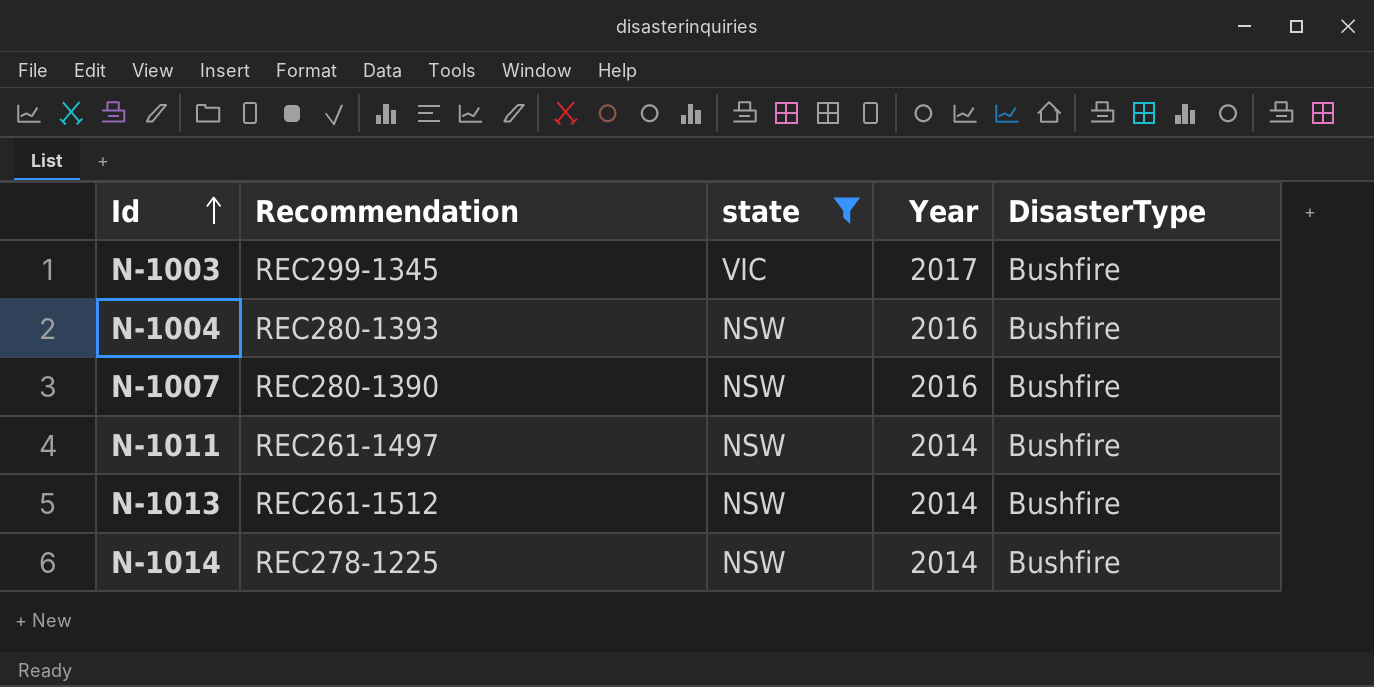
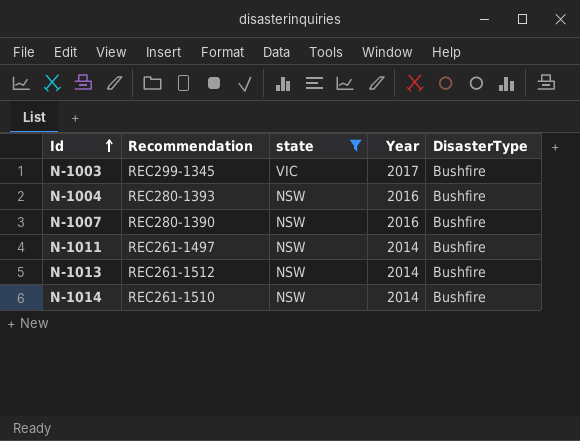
N-1014 | Recommendation: REC278-1225 -> REC261-1510

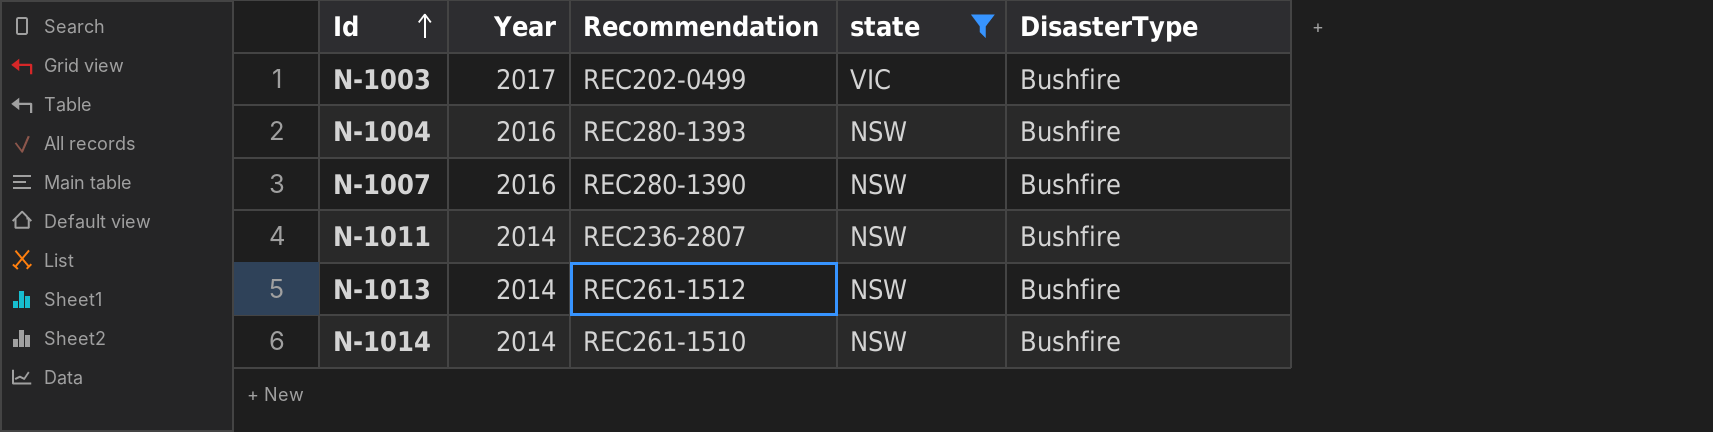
column Year | position: 4 -> 2
N-1003 | Recommendation: REC299-1345 -> REC202-0499
N-1011 | Recommendation: REC261-1497 -> REC236-2807

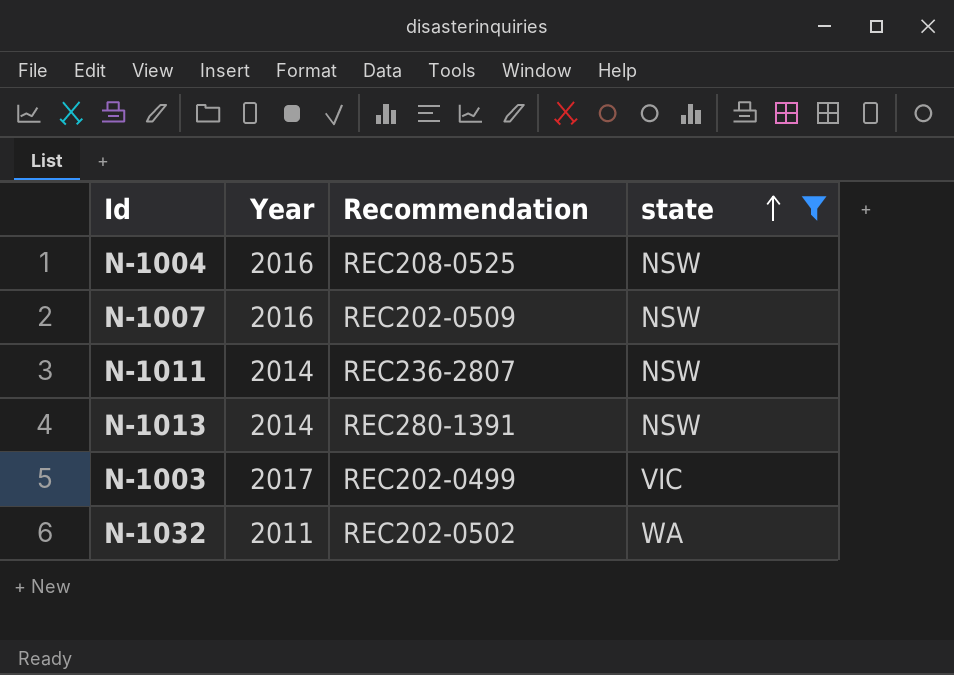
row order: Id ascending -> state ascending
column DisasterType | position: 5 -> none
row N-1014: 2014 | REC261-1510 | NSW | Bushfire -> none
N-1004 | Recommendation: REC280-1393 -> REC208-0525
N-1007 | Recommendation: REC280-1390 -> REC202-0509
N-1013 | Recommendation: REC261-1512 -> REC280-1391
row N-1032: none -> 2011 | REC202-0502 | WA

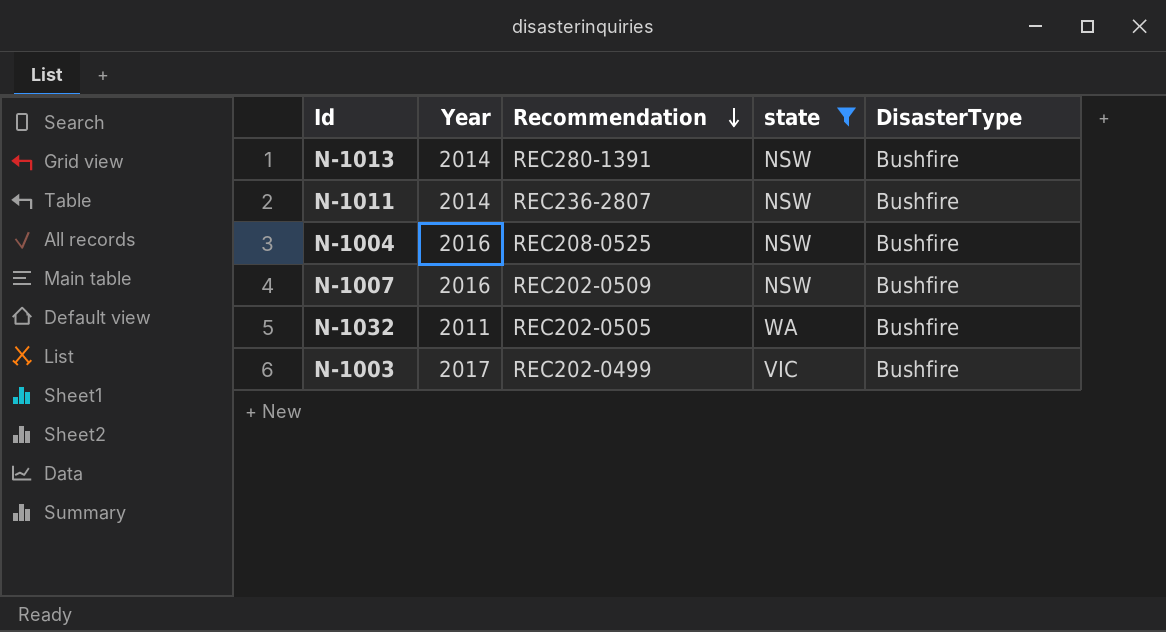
row order: state ascending -> Recommendation descending
column DisasterType | position: none -> 5
N-1032 | Recommendation: REC202-0502 -> REC202-0505

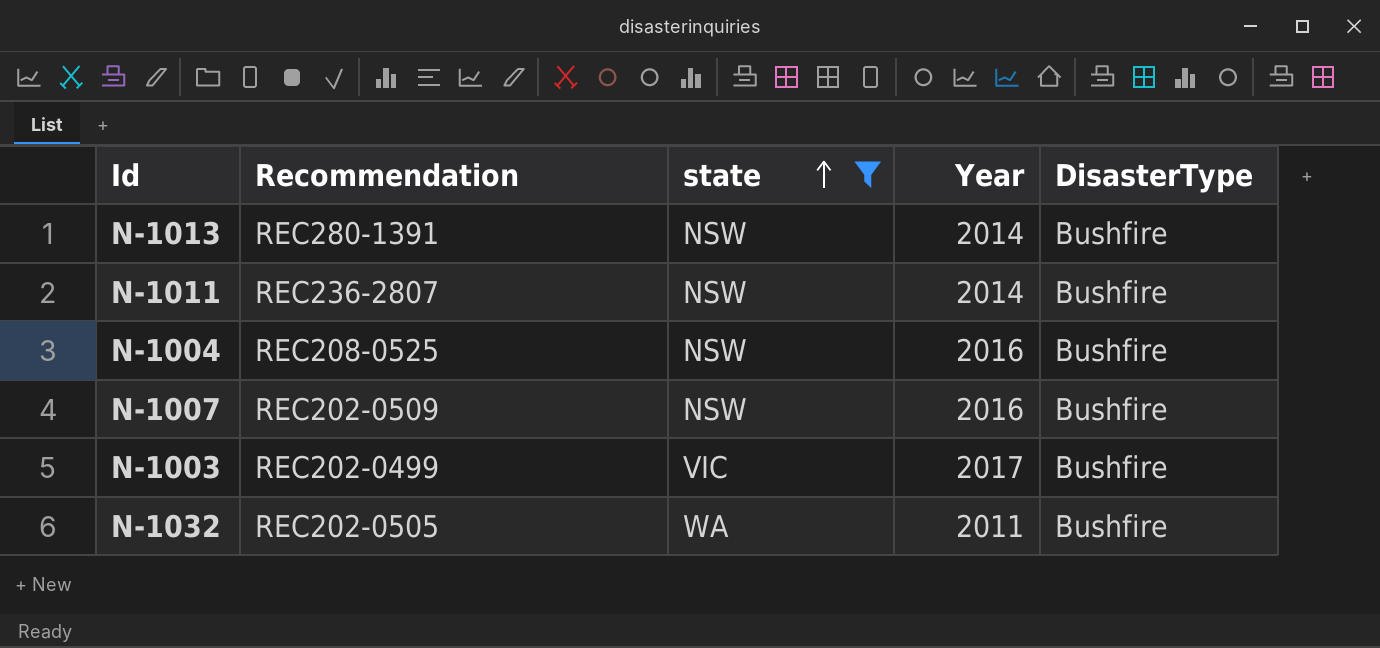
row order: Recommendation descending -> state ascending
column Year | position: 2 -> 4

